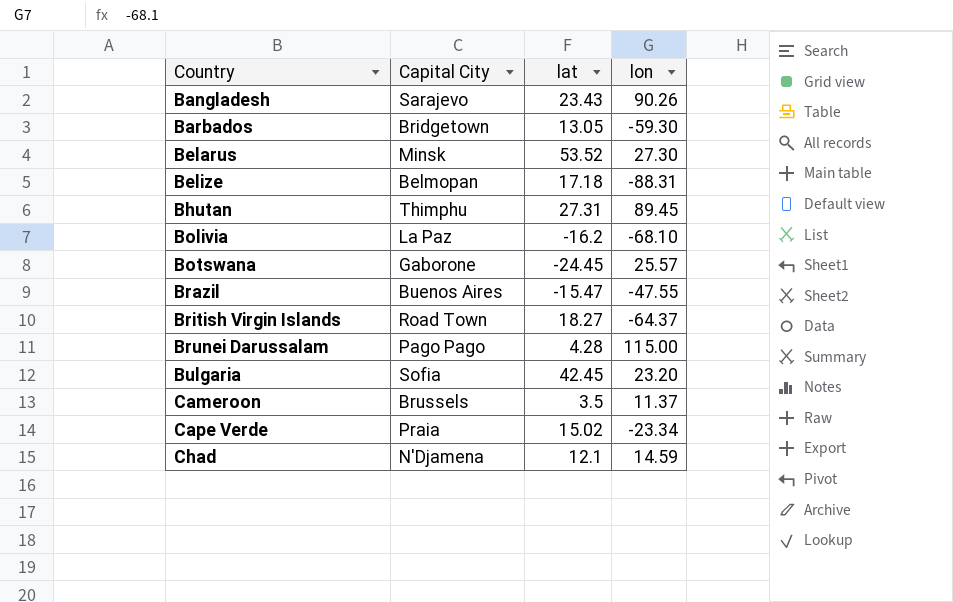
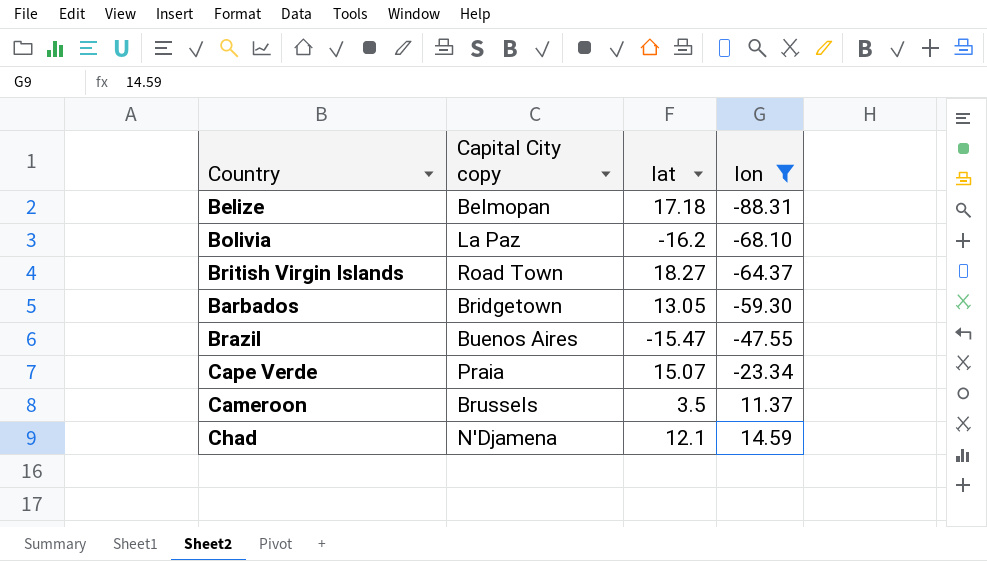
filter: none -> lon <= 14.59
row order: Country ascending -> lon ascending
column name: Capital City -> Capital City copy
Cape Verde | lat: 15.02 -> 15.07

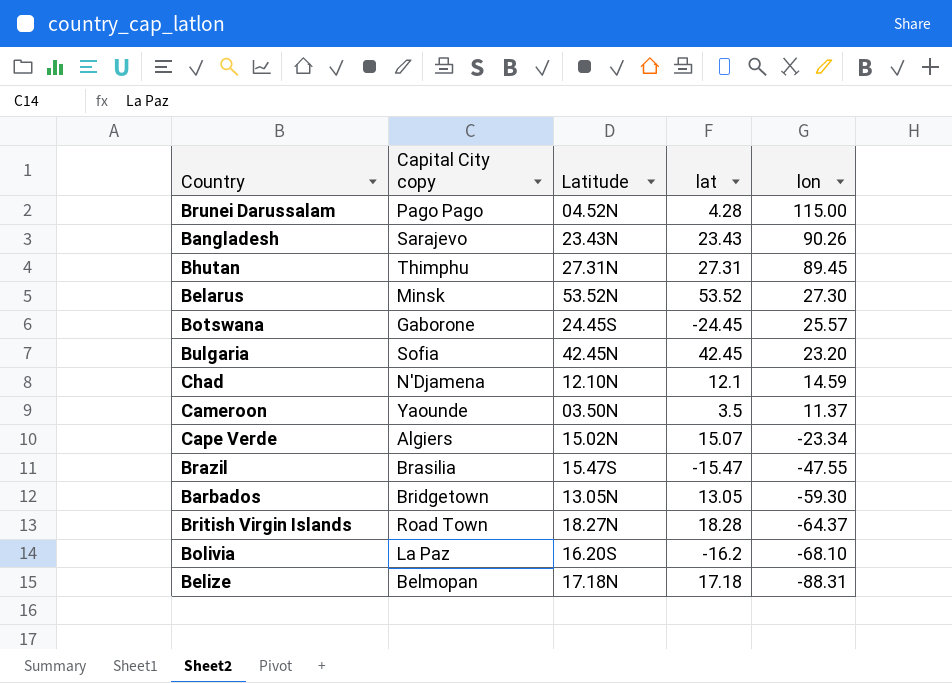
filter: lon <= 14.59 -> none
row order: lon ascending -> lon descending
column Latitude | position: none -> 3
Cameroon | Capital City copy: Brussels -> Yaounde
Cape Verde | Capital City copy: Praia -> Algiers
Brazil | Capital City copy: Buenos Aires -> Brasilia
British Virgin Islands | lat: 18.27 -> 18.28

